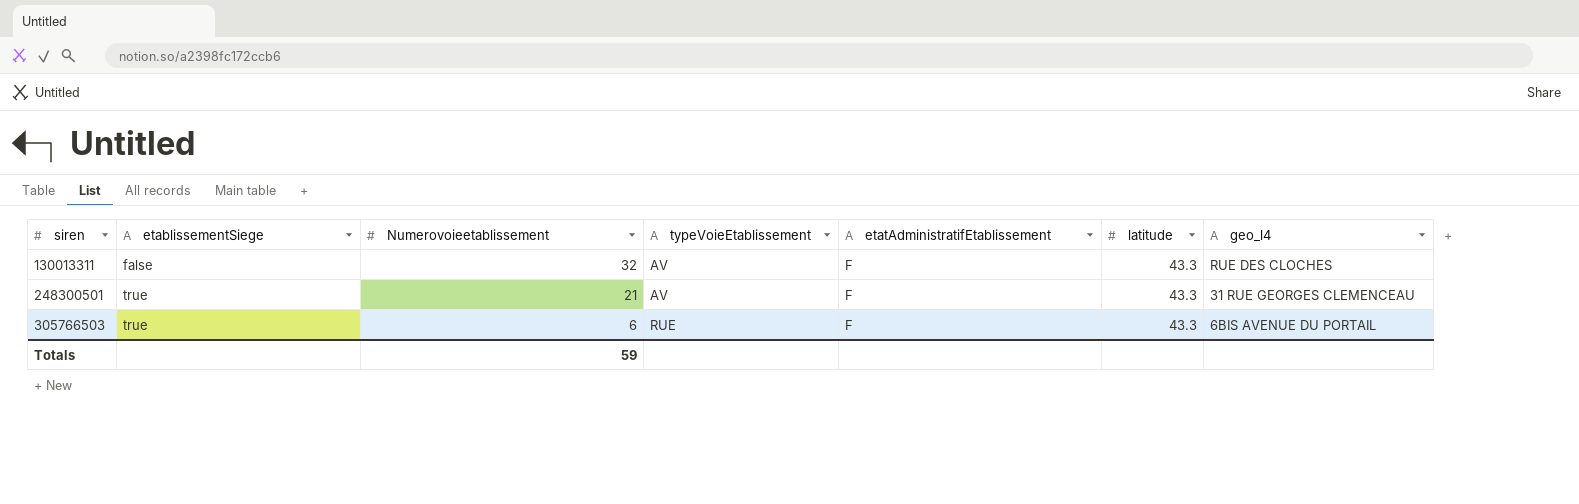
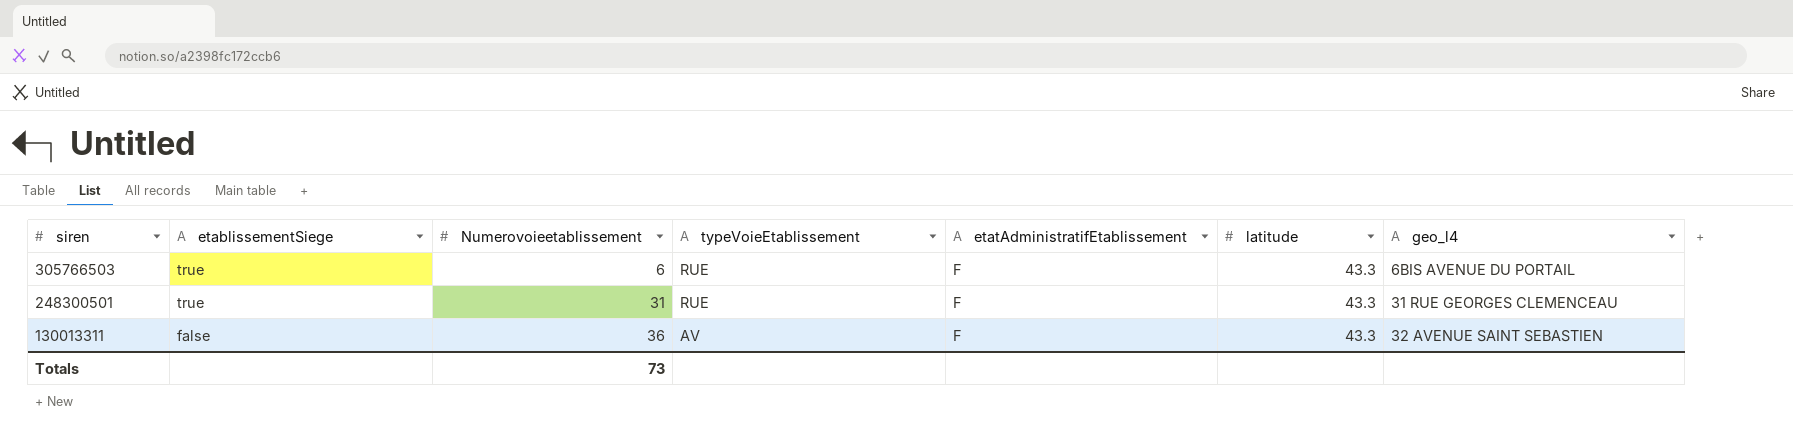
row order: siren ascending -> siren descending
248300501 | Numerovoieetablissement: 21 -> 31
248300501 | typeVoieEtablissement: AV -> RUE
130013311 | Numerovoieetablissement: 32 -> 36
130013311 | geo_l4: RUE DES CLOCHES -> 32 AVENUE SAINT SEBASTIEN
Totals | Numerovoieetablissement: 59 -> 73

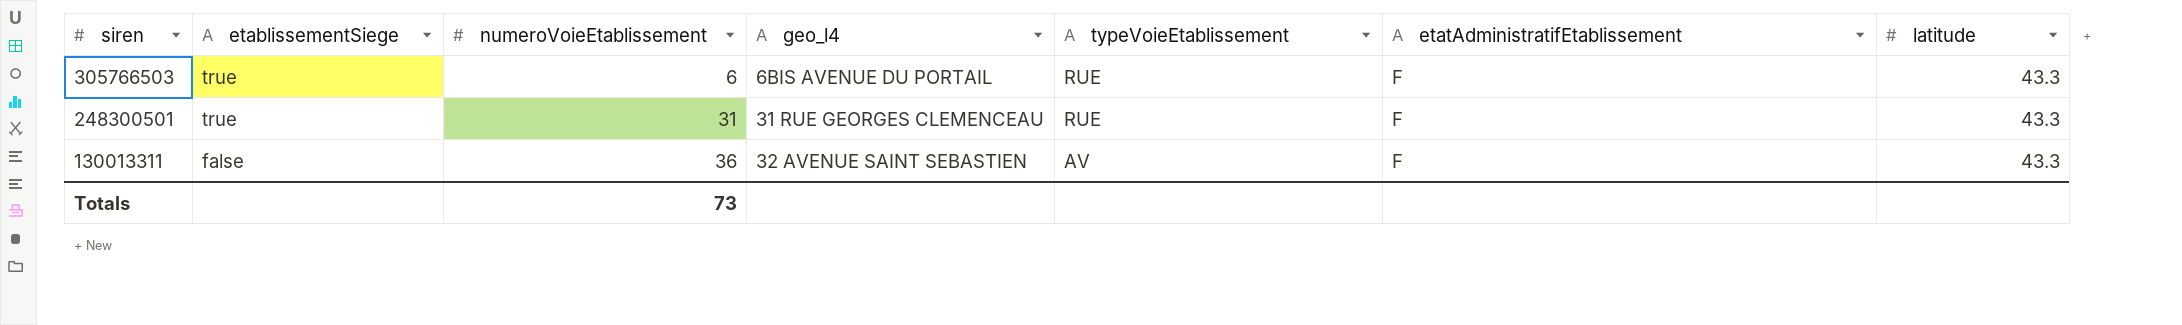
column name: Numerovoieetablissement -> numeroVoieEtablissement
column geo_l4 | position: 7 -> 4

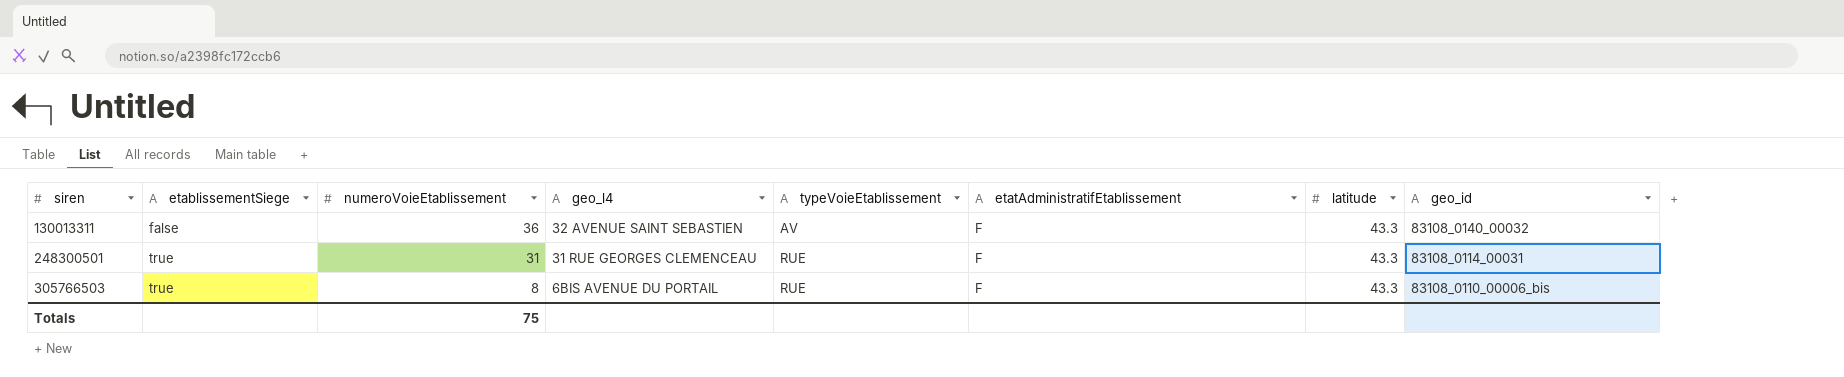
row order: siren descending -> siren ascending
column geo_id | position: none -> 8
305766503 | numeroVoieEtablissement: 6 -> 8
Totals | numeroVoieEtablissement: 73 -> 75

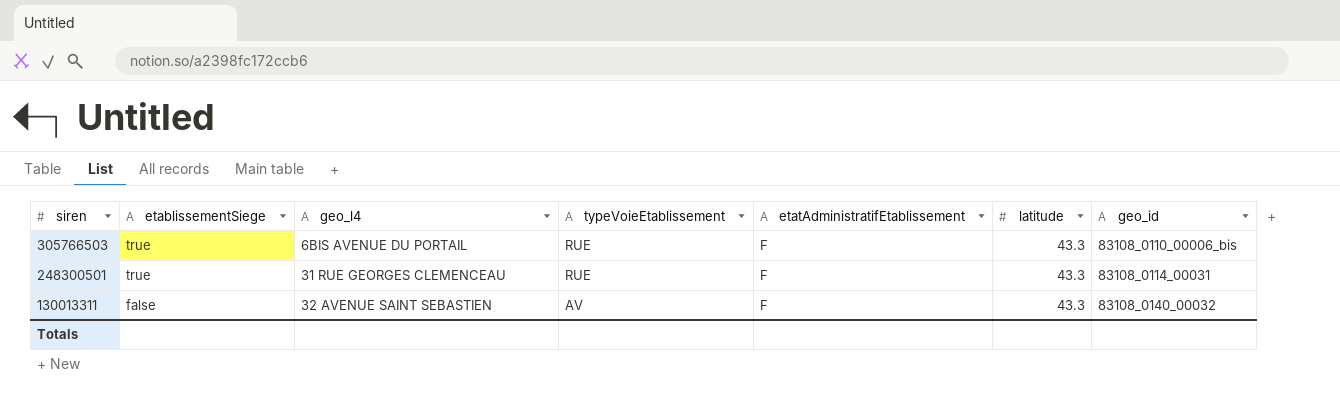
row order: siren ascending -> siren descending
column numeroVoieEtablissement | position: 3 -> none

